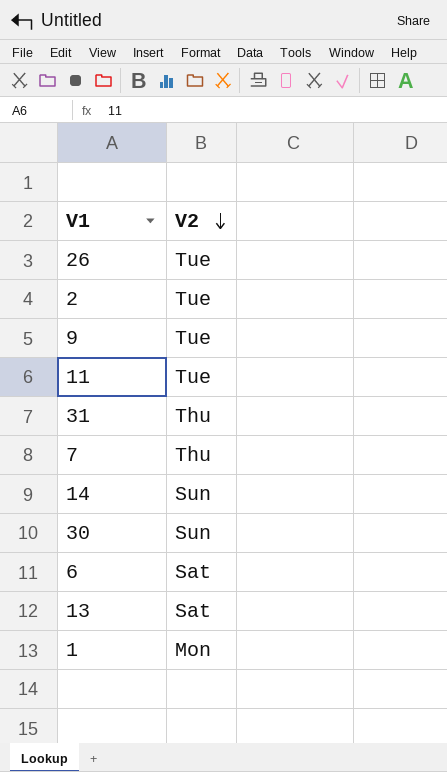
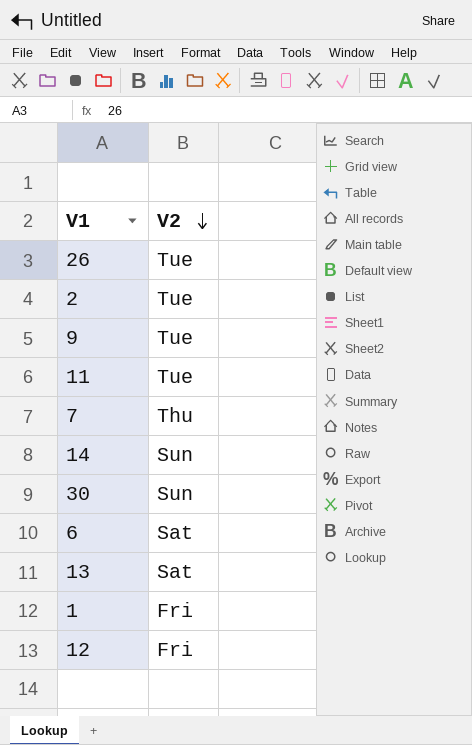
row 31: Thu -> none
1 | V2: Mon -> Fri
row 12: none -> Fri

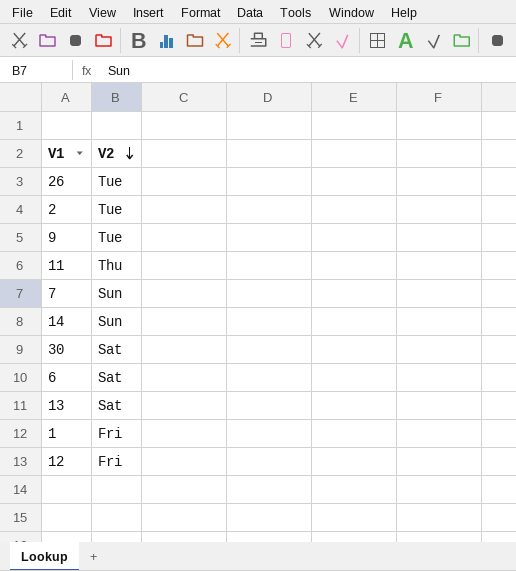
11 | V2: Tue -> Thu
7 | V2: Thu -> Sun
30 | V2: Sun -> Sat

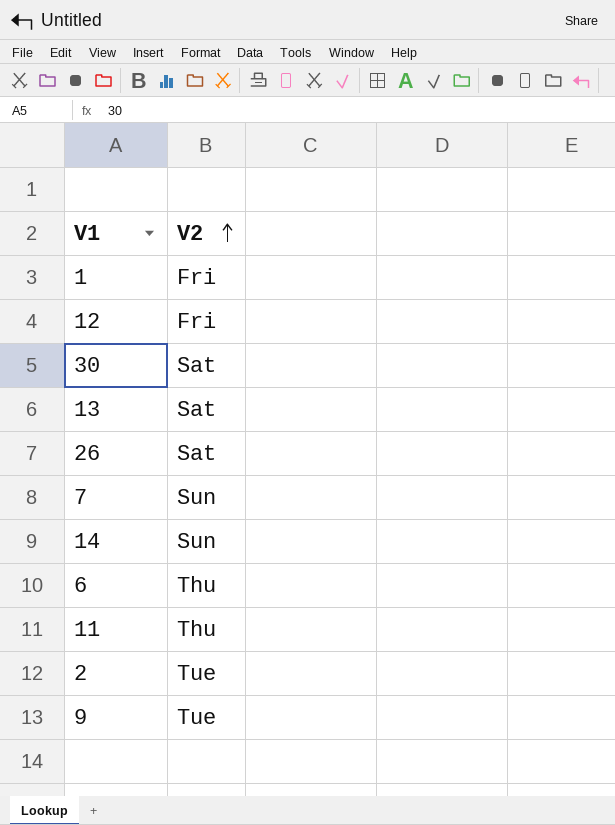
row order: V2 descending -> V2 ascending
26 | V2: Tue -> Sat
6 | V2: Sat -> Thu

